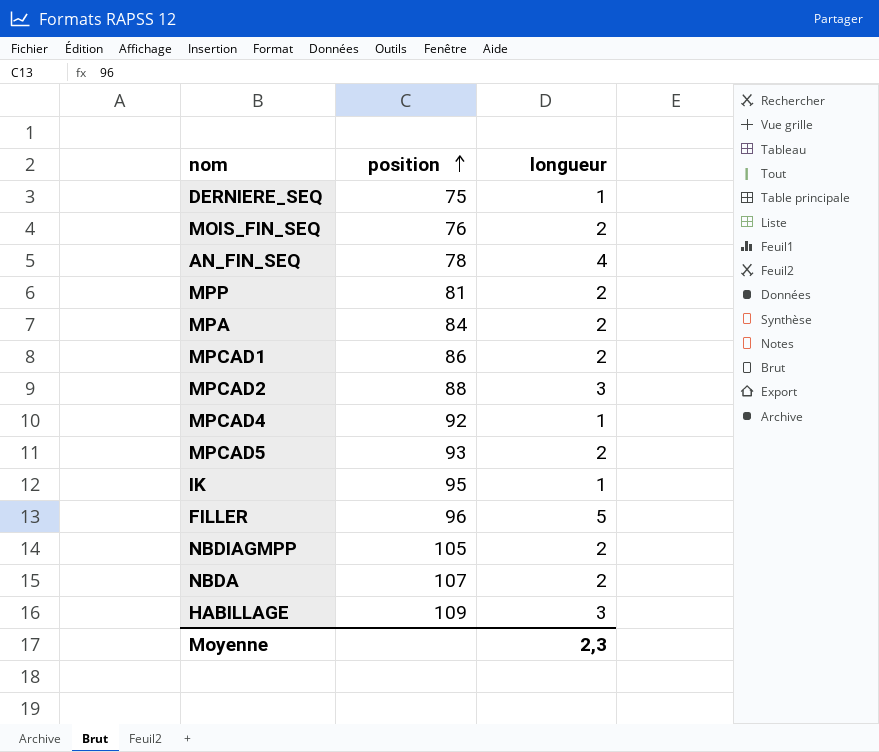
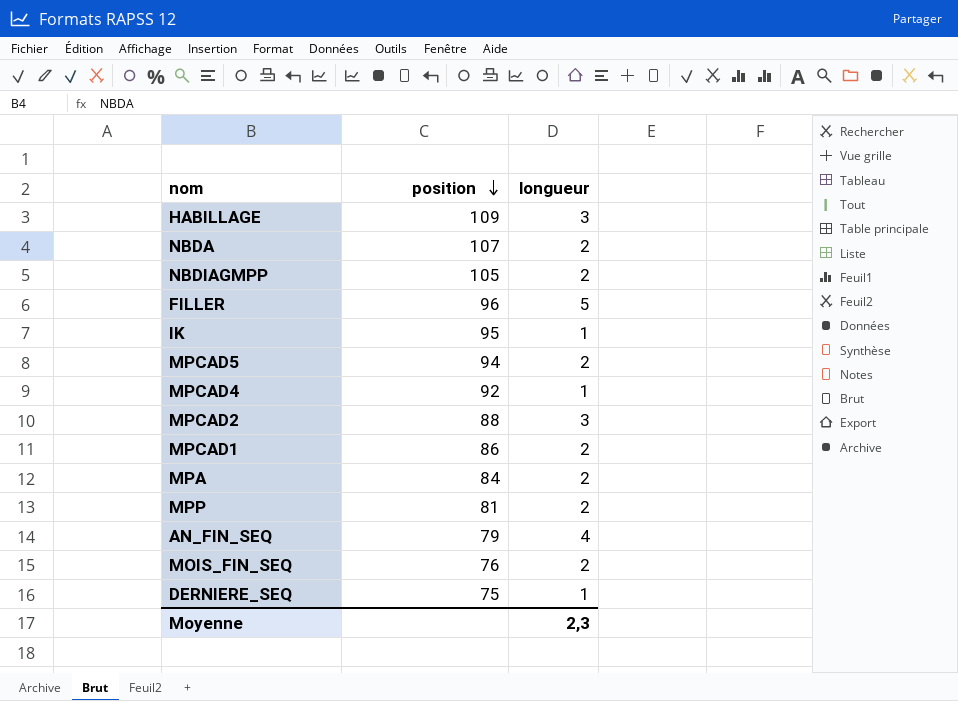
row order: position ascending -> position descending
MPCAD5 | position: 93 -> 94
AN_FIN_SEQ | position: 78 -> 79

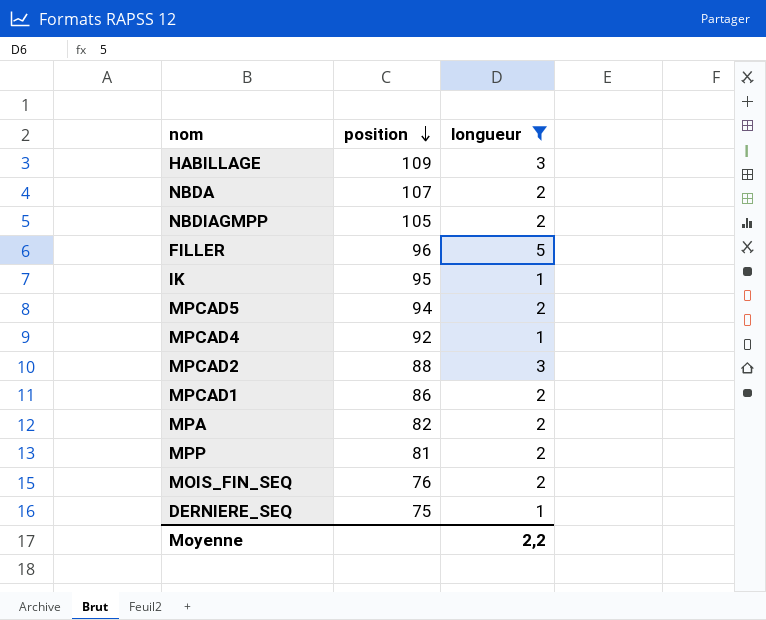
filter: none -> longueur != 4
MPA | position: 84 -> 82
Moyenne | longueur: 2,3 -> 2,2

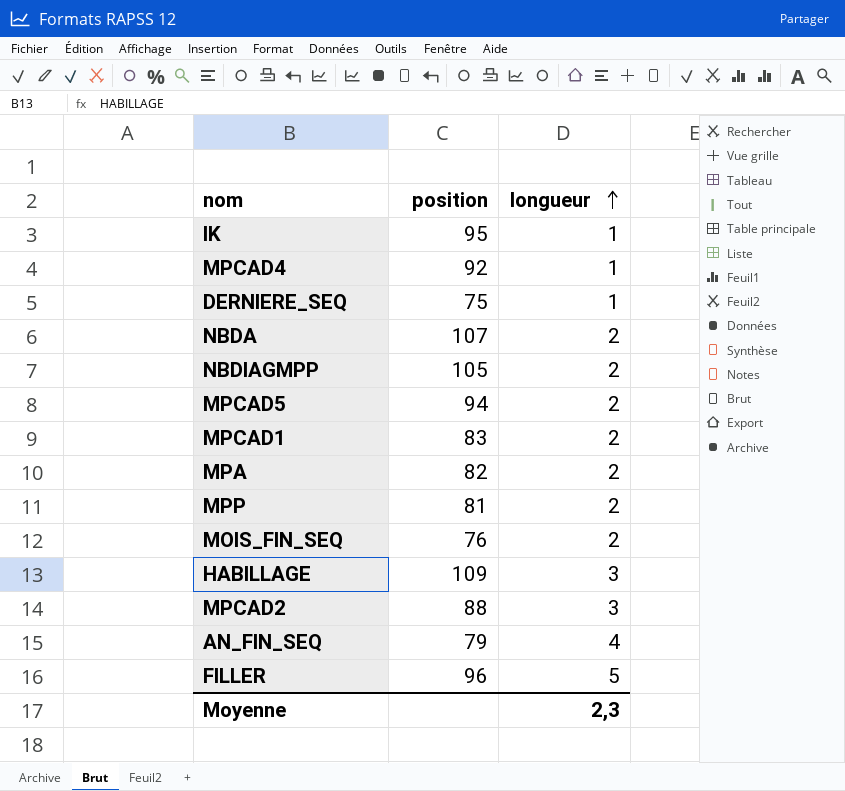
filter: longueur != 4 -> none
row order: position descending -> longueur ascending
MPCAD1 | position: 86 -> 83
Moyenne | longueur: 2,2 -> 2,3

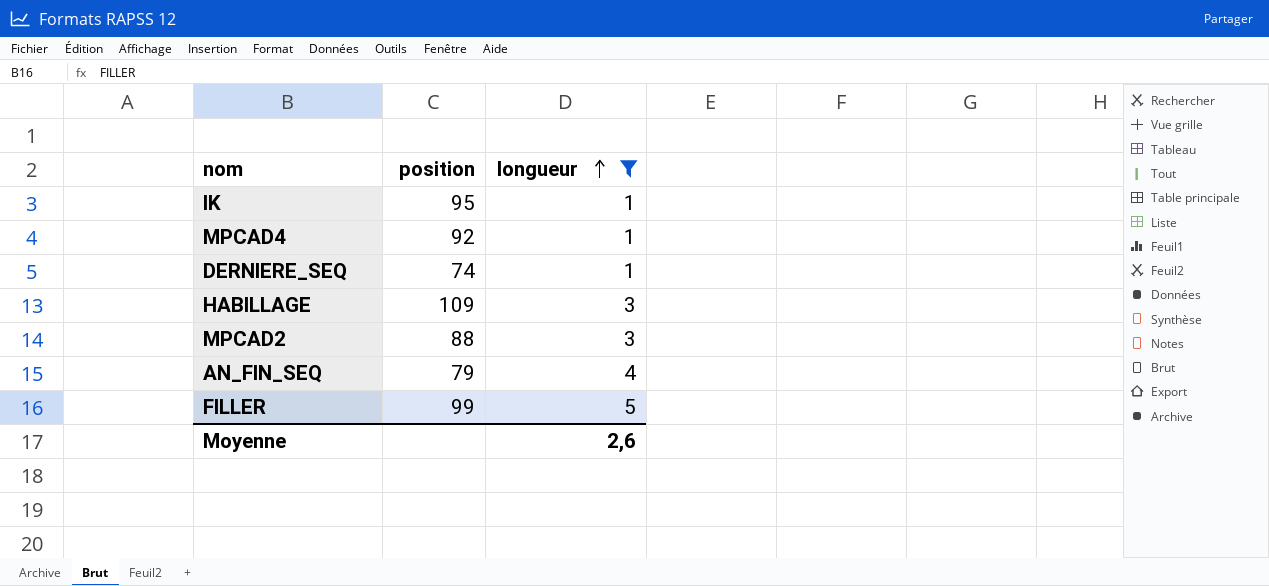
filter: none -> longueur != 2
DERNIERE_SEQ | position: 75 -> 74
FILLER | position: 96 -> 99
Moyenne | longueur: 2,3 -> 2,6

